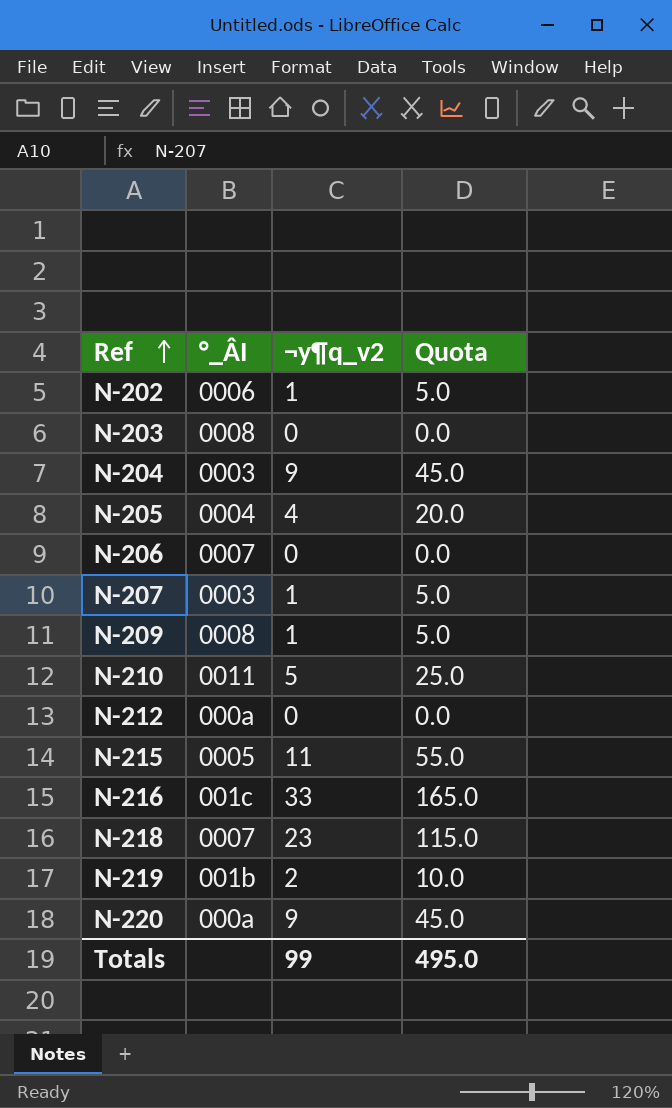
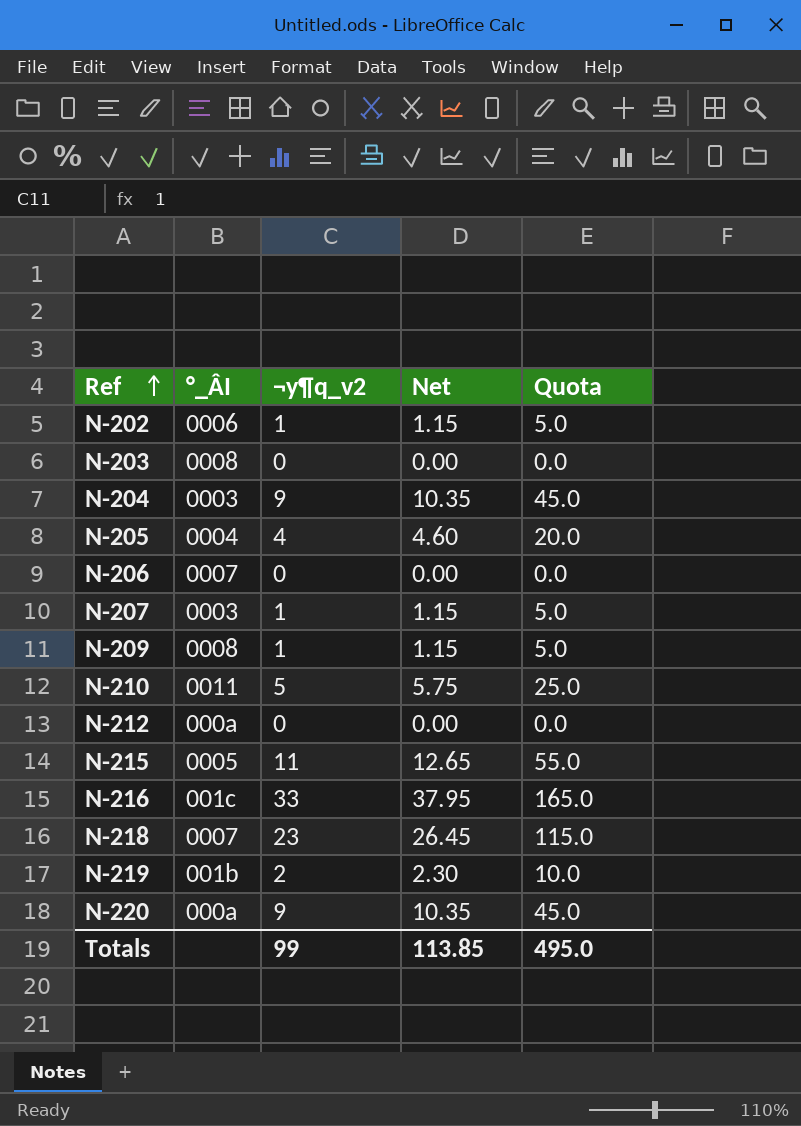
column Net | formula: none -> [¬y¶q_v2] * 1.15

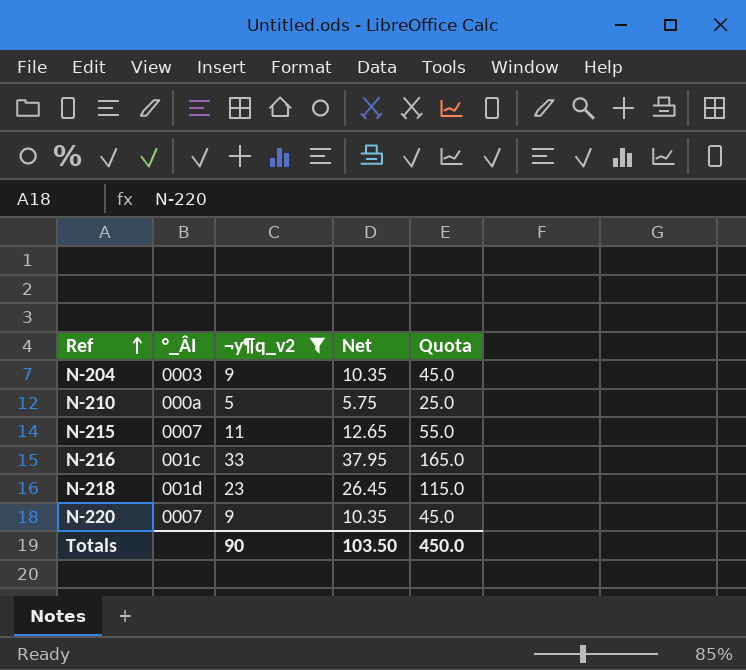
filter: none -> ¬y¶q_v2 >= 5
N-210 | °_ÂI: 0011 -> 000a
N-215 | °_ÂI: 0005 -> 0007
N-218 | °_ÂI: 0007 -> 001d
N-220 | °_ÂI: 000a -> 0007
Totals | ¬y¶q_v2: 99 -> 90
Totals | Net: 113.85 -> 103.50
Totals | Quota: 495.0 -> 450.0

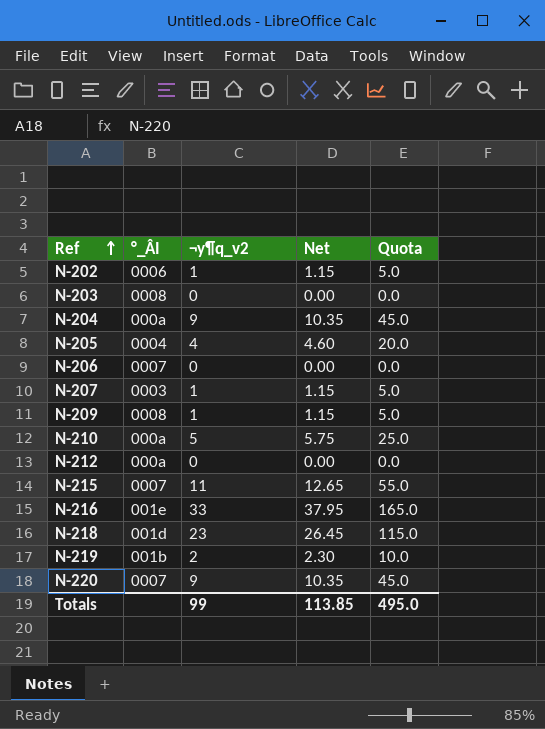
filter: ¬y¶q_v2 >= 5 -> none
N-204 | °_ÂI: 0003 -> 000a
N-216 | °_ÂI: 001c -> 001e
Totals | ¬y¶q_v2: 90 -> 99
Totals | Net: 103.50 -> 113.85
Totals | Quota: 450.0 -> 495.0

